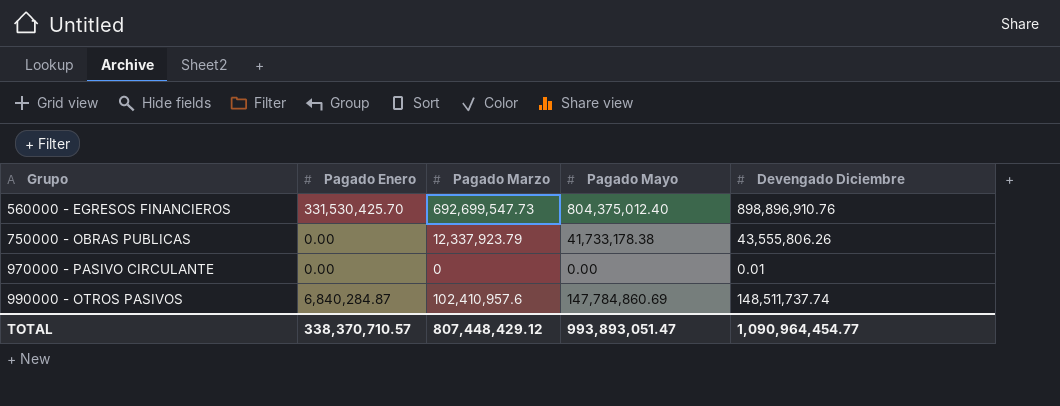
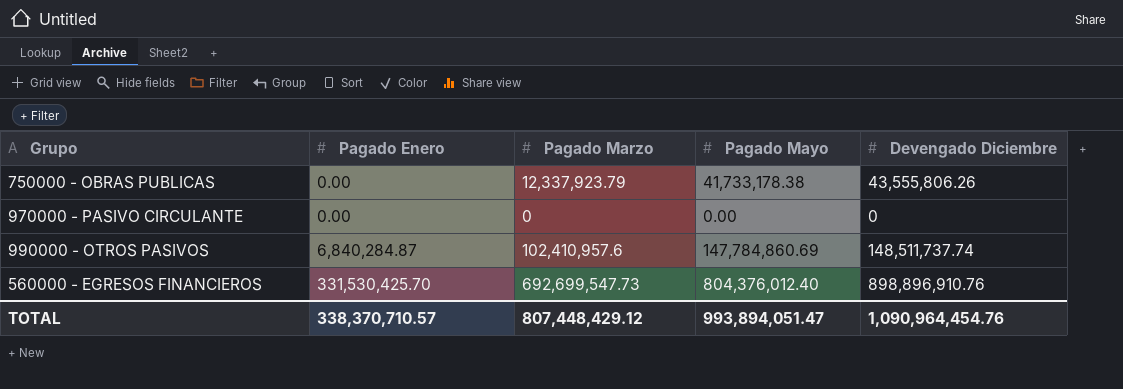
row order: Grupo ascending -> Pagado Enero ascending
970000 - PASIVO CIRCULANTE | Devengado Diciembre: 0.01 -> 0
560000 - EGRESOS FINANCIEROS | Pagado Mayo: 804,375,012.40 -> 804,376,012.40
TOTAL | Pagado Mayo: 993,893,051.47 -> 993,894,051.47
TOTAL | Devengado Diciembre: 1,090,964,454.77 -> 1,090,964,454.76

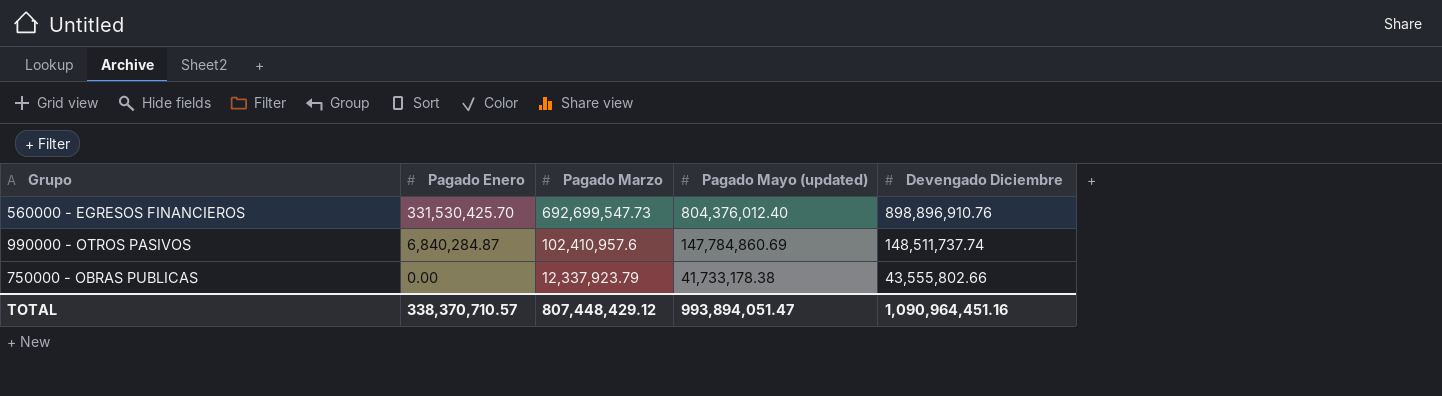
row order: Pagado Enero ascending -> Pagado Enero descending
column name: Pagado Mayo -> Pagado Mayo (updated)
row 970000 - PASIVO CIRCULANTE: 0.00 | 0 | 0.00 | 0 -> none
750000 - OBRAS PUBLICAS | Devengado Diciembre: 43,555,806.26 -> 43,555,802.66
TOTAL | Devengado Diciembre: 1,090,964,454.76 -> 1,090,964,451.16

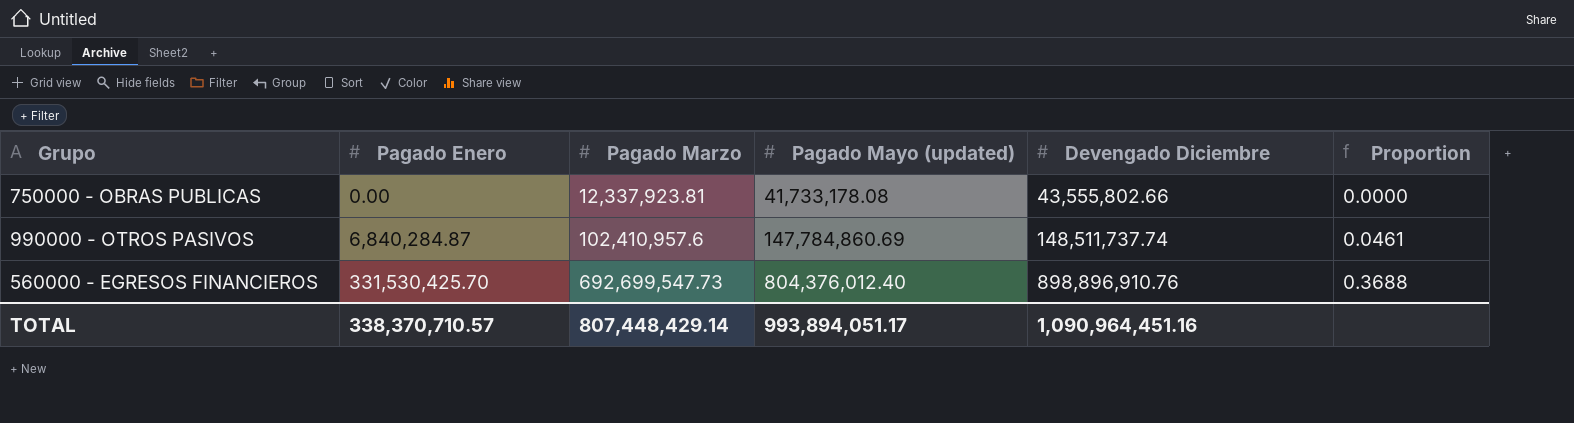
row order: Pagado Enero descending -> Pagado Enero ascending
column Proportion | formula: none -> [Pagado Enero] / [Devengado Diciembre]
750000 - OBRAS PUBLICAS | Pagado Marzo: 12,337,923.79 -> 12,337,923.81
750000 - OBRAS PUBLICAS | Pagado Mayo (updated): 41,733,178.38 -> 41,733,178.08
TOTAL | Pagado Marzo: 807,448,429.12 -> 807,448,429.14
TOTAL | Pagado Mayo (updated): 993,894,051.47 -> 993,894,051.17

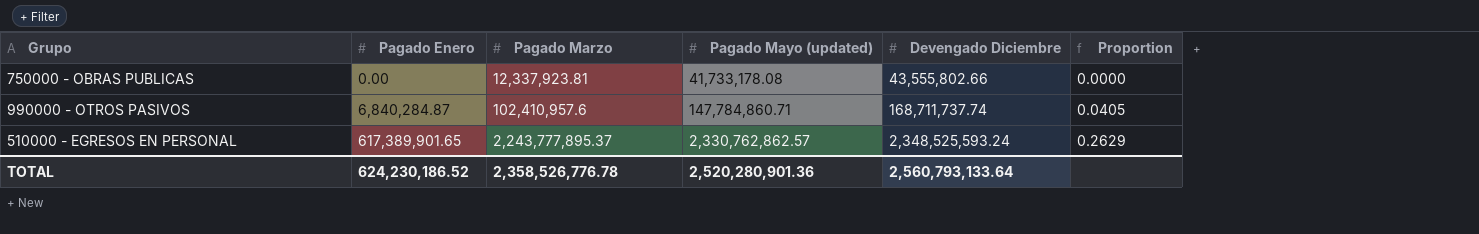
row 560000 - EGRESOS FINANCIEROS: 331,530,425.70 | 692,699,547.73 | 804,376,012.40 | 898,896,910.76 | 0.3688 -> none
990000 - OTROS PASIVOS | Pagado Mayo (updated): 147,784,860.69 -> 147,784,860.71
990000 - OTROS PASIVOS | Devengado Diciembre: 148,511,737.74 -> 168,711,737.74
990000 - OTROS PASIVOS | Proportion: 0.0461 -> 0.0405
row 510000 - EGRESOS EN PERSONAL: none -> 617,389,901.65 | 2,243,777,895.37 | 2,330,762,862.57 | 2,348,525,593.24 | 0.2629
TOTAL | Pagado Enero: 338,370,710.57 -> 624,230,186.52
TOTAL | Pagado Marzo: 807,448,429.14 -> 2,358,526,776.78
TOTAL | Pagado Mayo (updated): 993,894,051.17 -> 2,520,280,901.36
TOTAL | Devengado Diciembre: 1,090,964,451.16 -> 2,560,793,133.64

